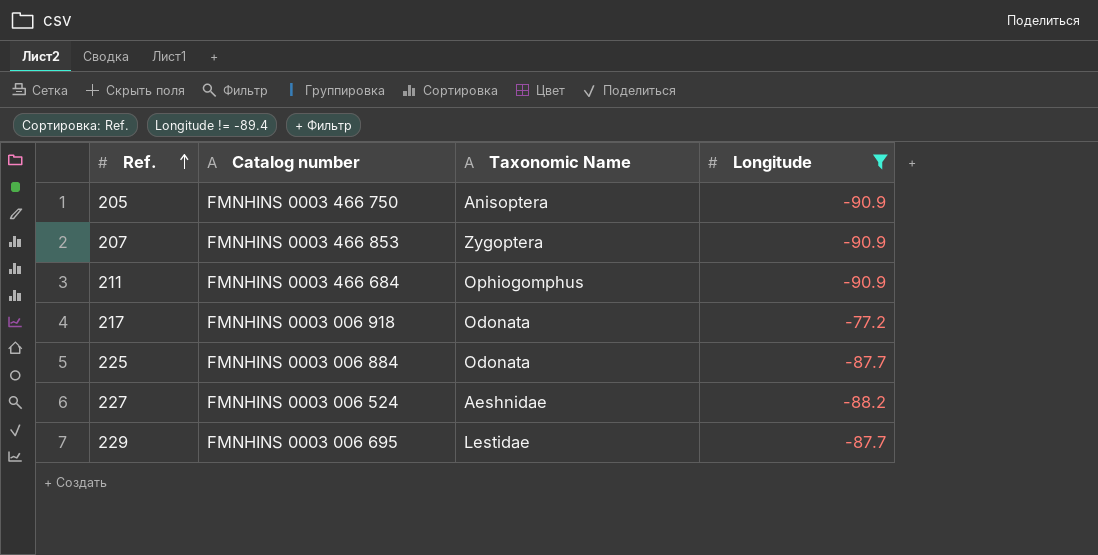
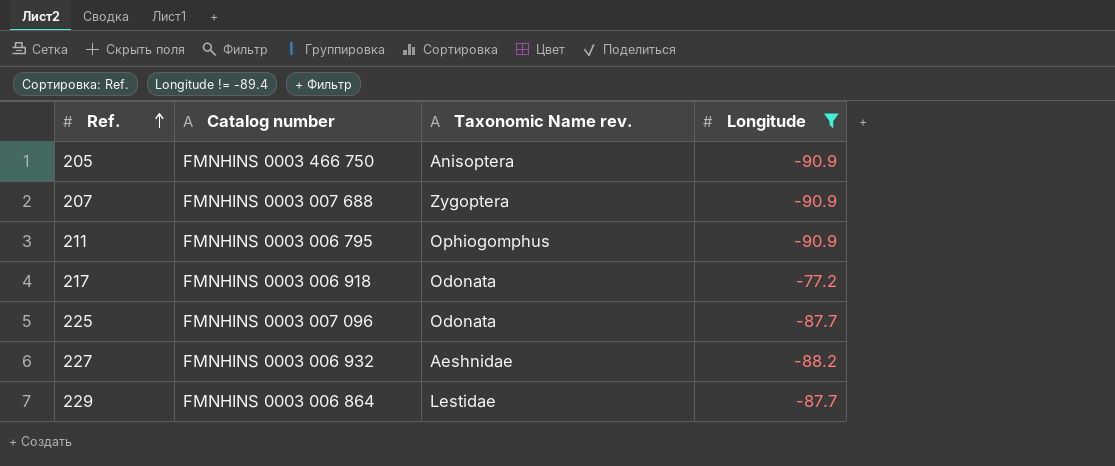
column name: Taxonomic Name -> Taxonomic Name rev.
207 | Catalog number: FMNHINS 0003 466 853 -> FMNHINS 0003 007 688
211 | Catalog number: FMNHINS 0003 466 684 -> FMNHINS 0003 006 795
225 | Catalog number: FMNHINS 0003 006 884 -> FMNHINS 0003 007 096
227 | Catalog number: FMNHINS 0003 006 524 -> FMNHINS 0003 006 932
229 | Catalog number: FMNHINS 0003 006 695 -> FMNHINS 0003 006 864

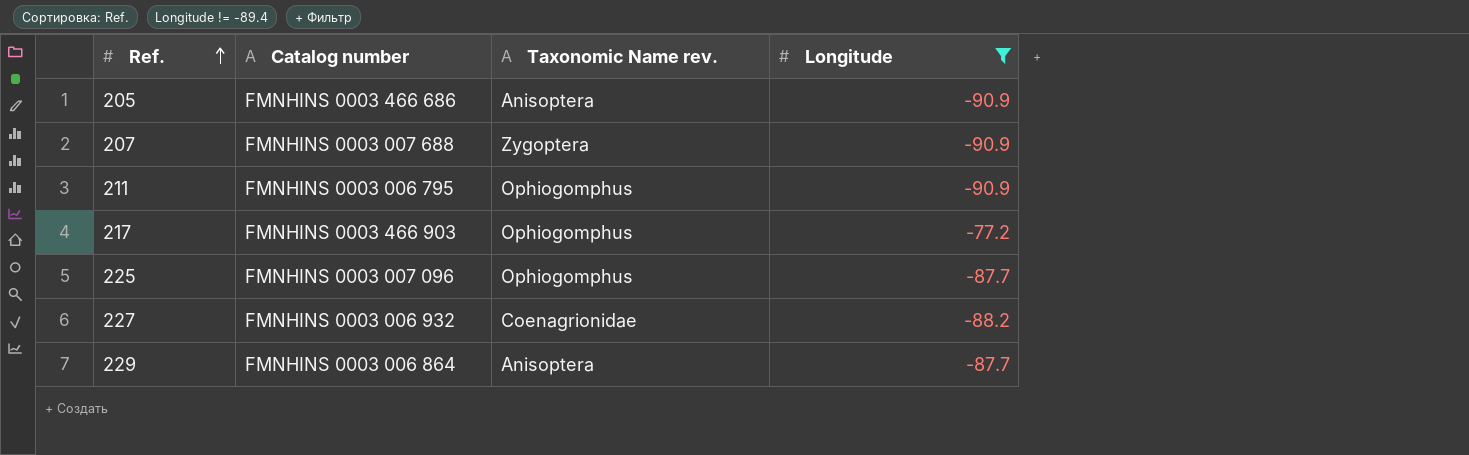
205 | Catalog number: FMNHINS 0003 466 750 -> FMNHINS 0003 466 686
217 | Catalog number: FMNHINS 0003 006 918 -> FMNHINS 0003 466 903
217 | Taxonomic Name rev.: Odonata -> Ophiogomphus
225 | Taxonomic Name rev.: Odonata -> Ophiogomphus
227 | Taxonomic Name rev.: Aeshnidae -> Coenagrionidae
229 | Taxonomic Name rev.: Lestidae -> Anisoptera

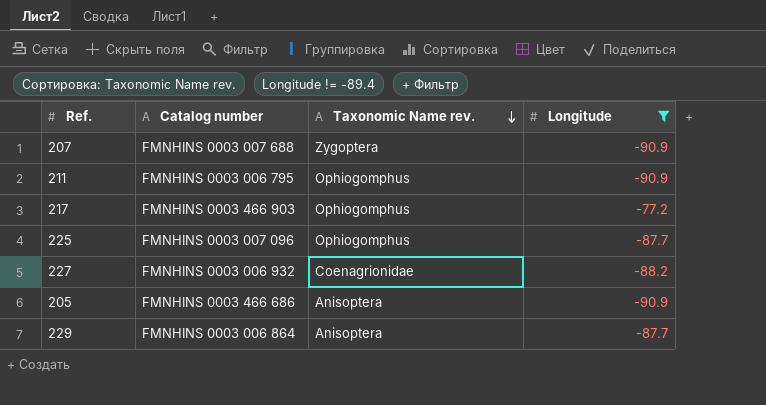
row order: Ref. ascending -> Taxonomic Name rev. descending

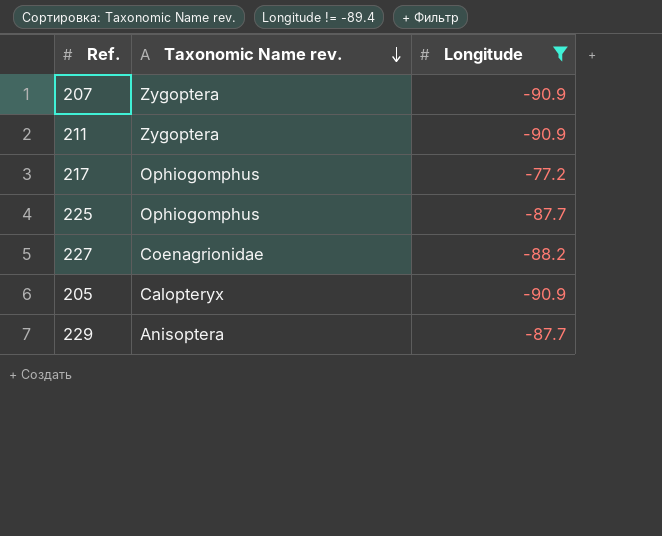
column Catalog number | position: 2 -> none
211 | Taxonomic Name rev.: Ophiogomphus -> Zygoptera
205 | Taxonomic Name rev.: Anisoptera -> Calopteryx

